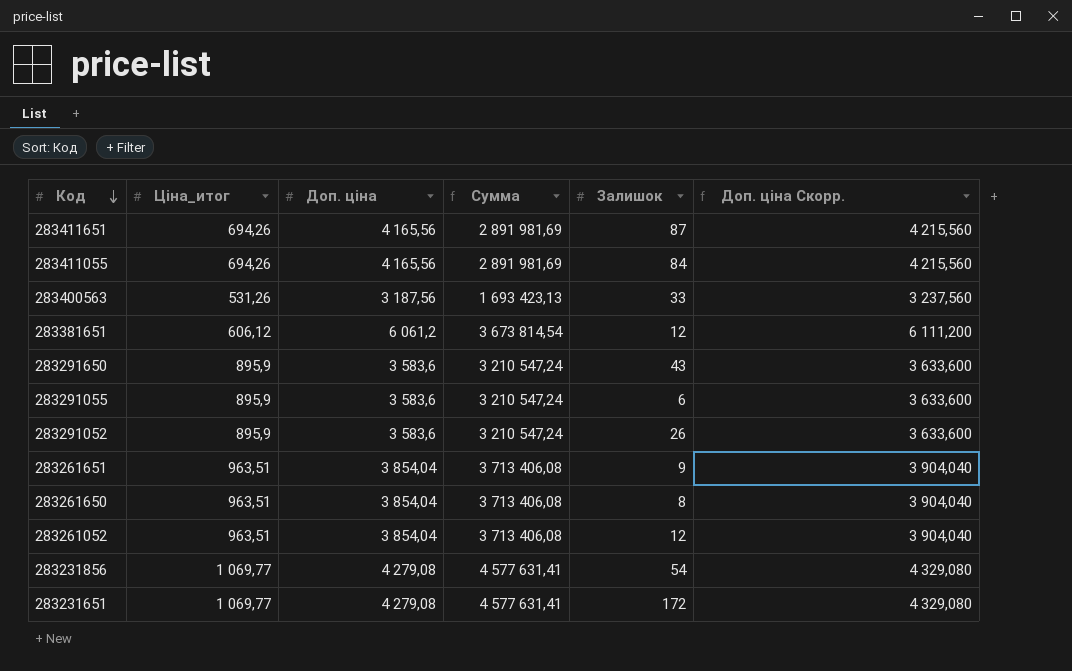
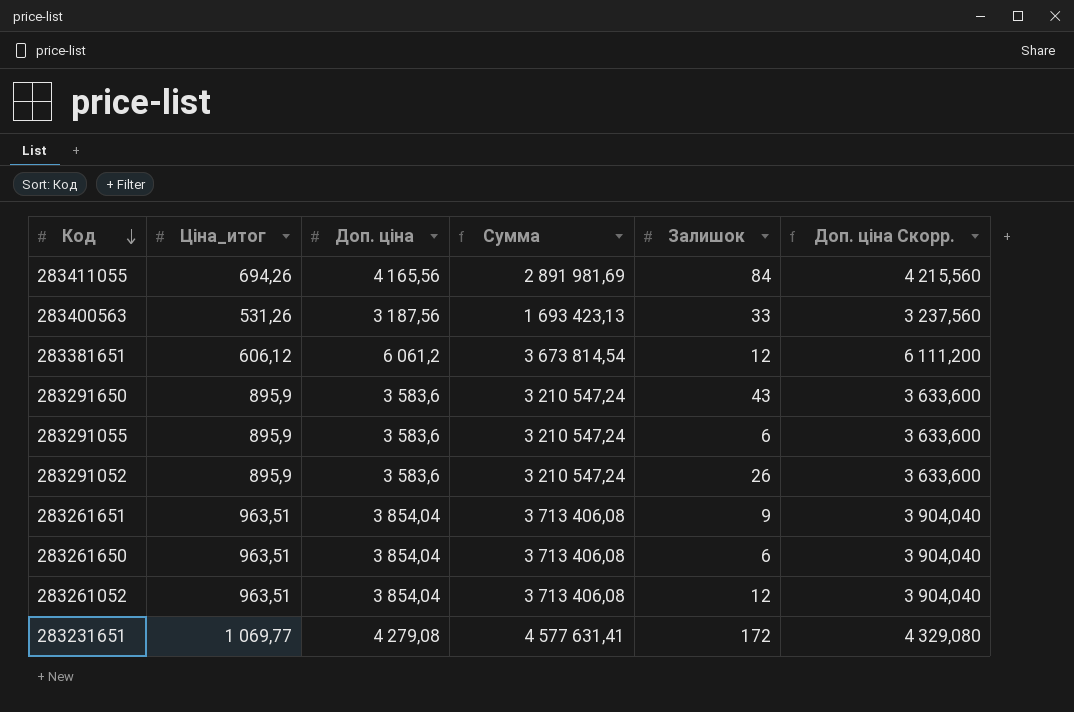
row 283411651: 694,26 | 4 165,56 | 2 891 981,69 | 87 | 4 215,560 -> none
row 283231856: 1 069,77 | 4 279,08 | 4 577 631,41 | 54 | 4 329,080 -> none
283261650 | Залишок: 8 -> 6

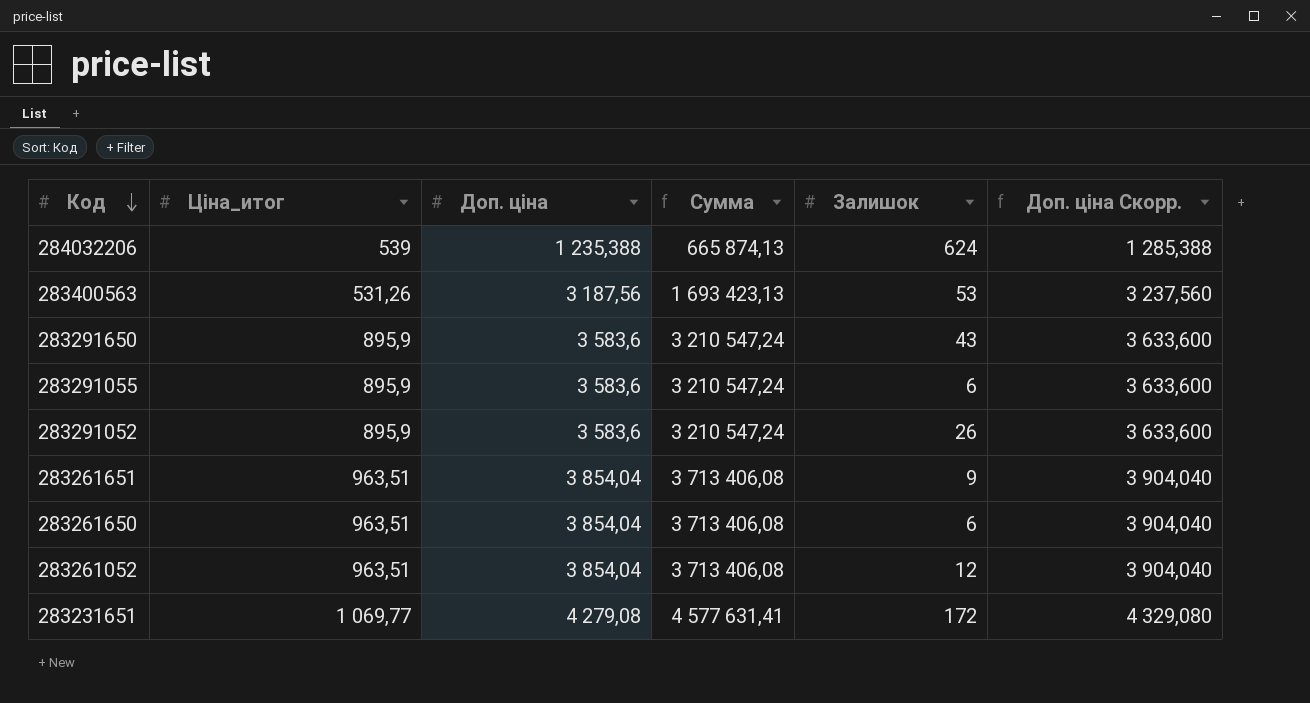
row 283411055: 694,26 | 4 165,56 | 2 891 981,69 | 84 | 4 215,560 -> none
row 283381651: 606,12 | 6 061,2 | 3 673 814,54 | 12 | 6 111,200 -> none
row 284032206: none -> 539 | 1 235,388 | 665 874,13 | 624 | 1 285,388
283400563 | Залишок: 33 -> 53

